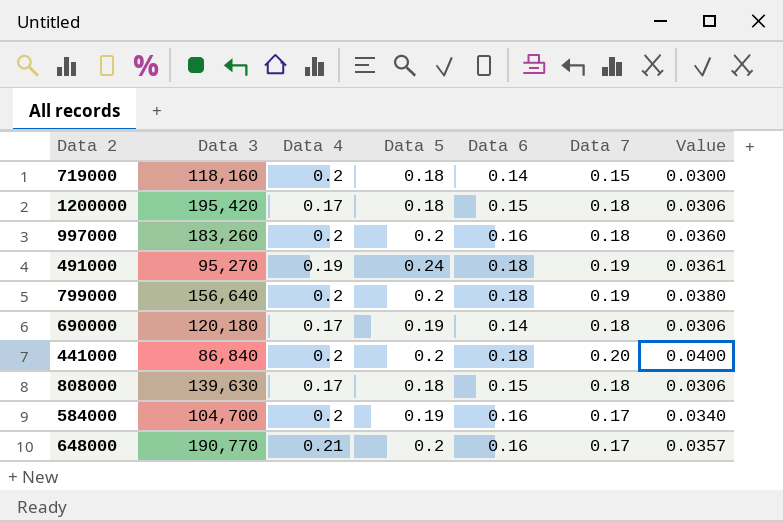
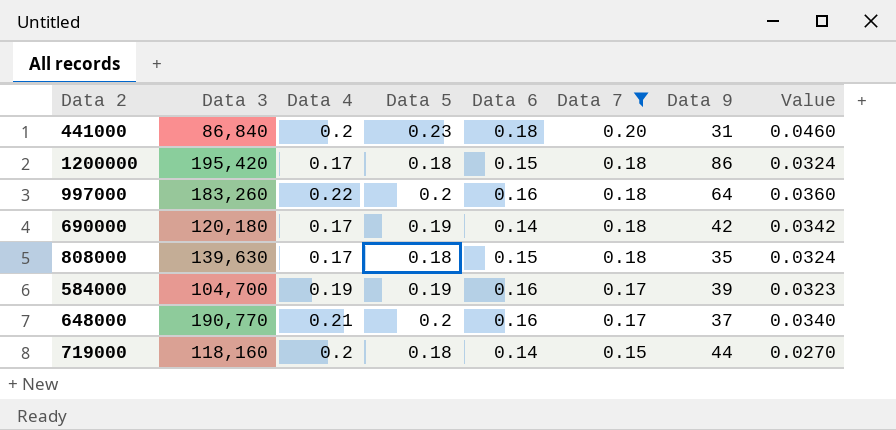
filter: none -> Data 7 != 0.19
row order: none -> Data 7 descending
column Data 9 | position: none -> 7
column Value | formula: [Data 4] * [Data 7] -> [Data 5] * [Data 7]
441000 | Data 5: 0.2 -> 0.23
997000 | Data 4: 0.2 -> 0.22
584000 | Data 4: 0.2 -> 0.19

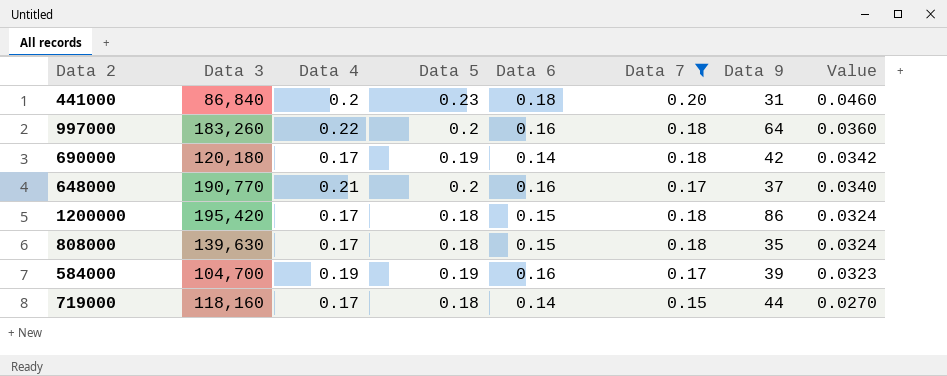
row order: Data 7 descending -> Value descending
719000 | Data 4: 0.2 -> 0.17

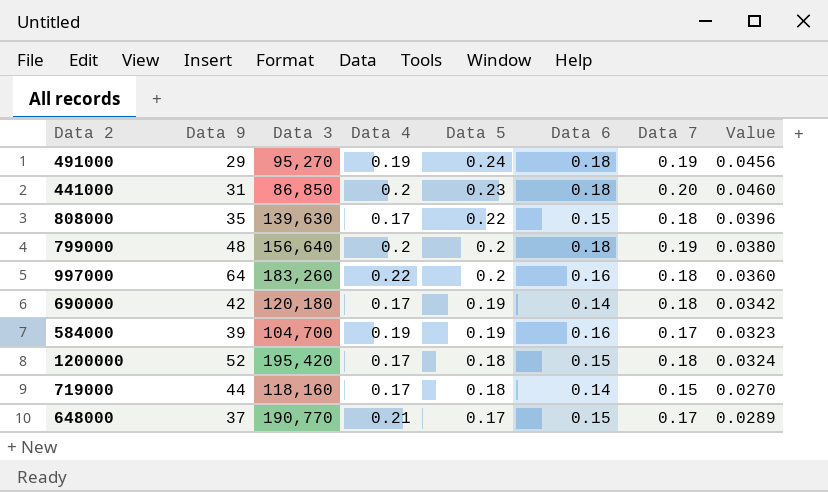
filter: Data 7 != 0.19 -> none
row order: Value descending -> Data 5 descending
column Data 9 | position: 7 -> 2
441000 | Data 3: 86,840 -> 86,850
808000 | Data 5: 0.18 -> 0.22
808000 | Value: 0.0324 -> 0.0396
1200000 | Data 9: 86 -> 52
648000 | Data 5: 0.2 -> 0.17
648000 | Data 6: 0.16 -> 0.15
648000 | Value: 0.0340 -> 0.0289

